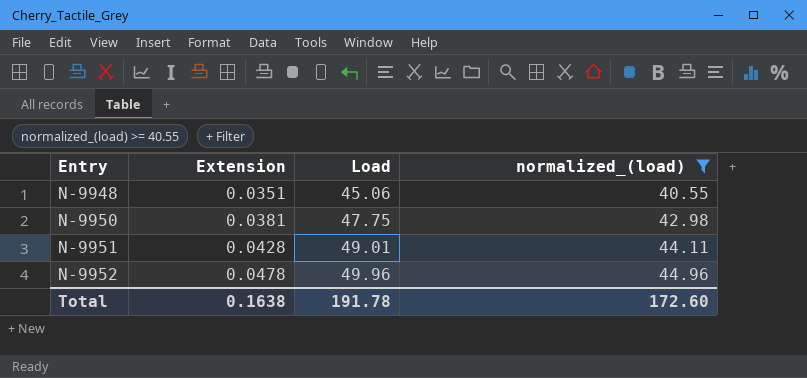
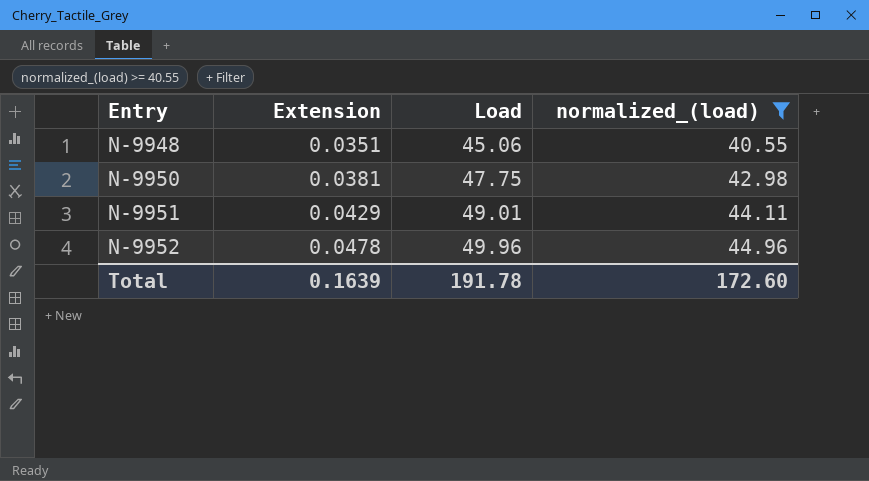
N-9951 | Extension: 0.0428 -> 0.0429
Total | Extension: 0.1638 -> 0.1639

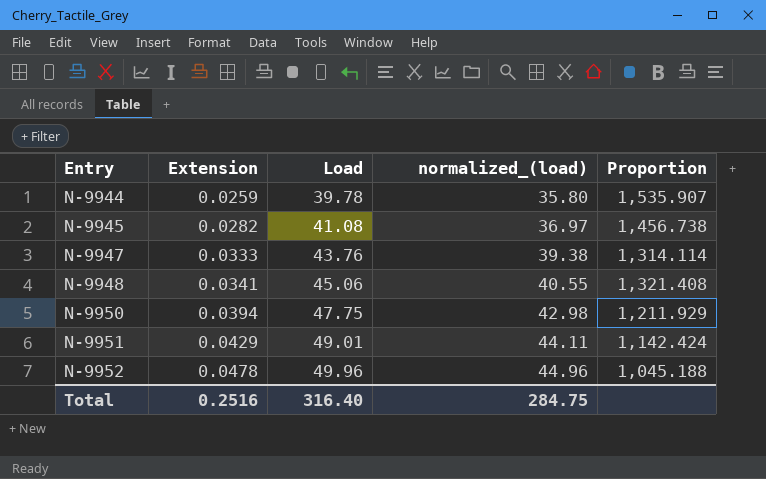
filter: normalized_(load) >= 40.55 -> none
column Proportion | formula: none -> [Load] / [Extension]
N-9948 | Extension: 0.0351 -> 0.0341
N-9950 | Extension: 0.0381 -> 0.0394
Total | Extension: 0.1639 -> 0.2516
Total | Load: 191.78 -> 316.40
Total | normalized_(load): 172.60 -> 284.75

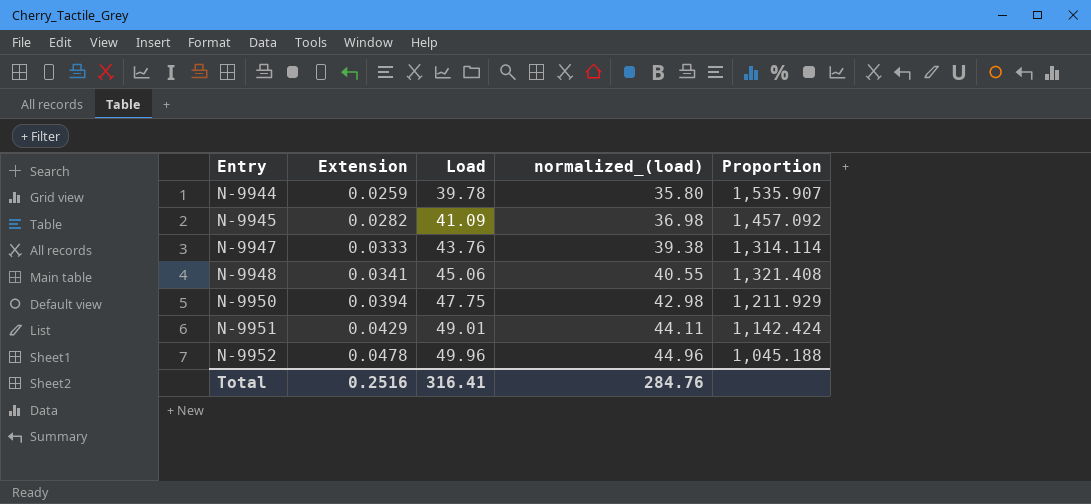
N-9945 | Load: 41.08 -> 41.09
N-9945 | normalized_(load): 36.97 -> 36.98
N-9945 | Proportion: 1,456.738 -> 1,457.092
Total | Load: 316.40 -> 316.41
Total | normalized_(load): 284.75 -> 284.76

